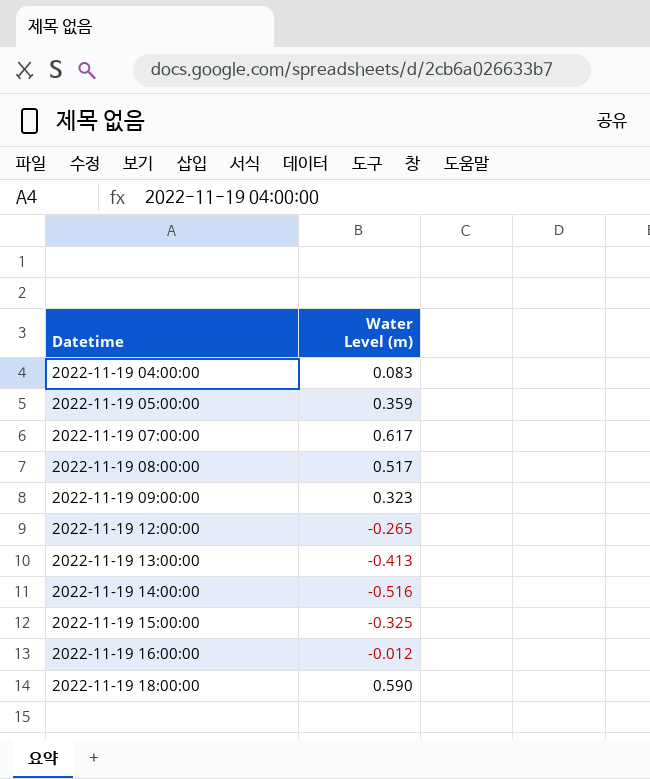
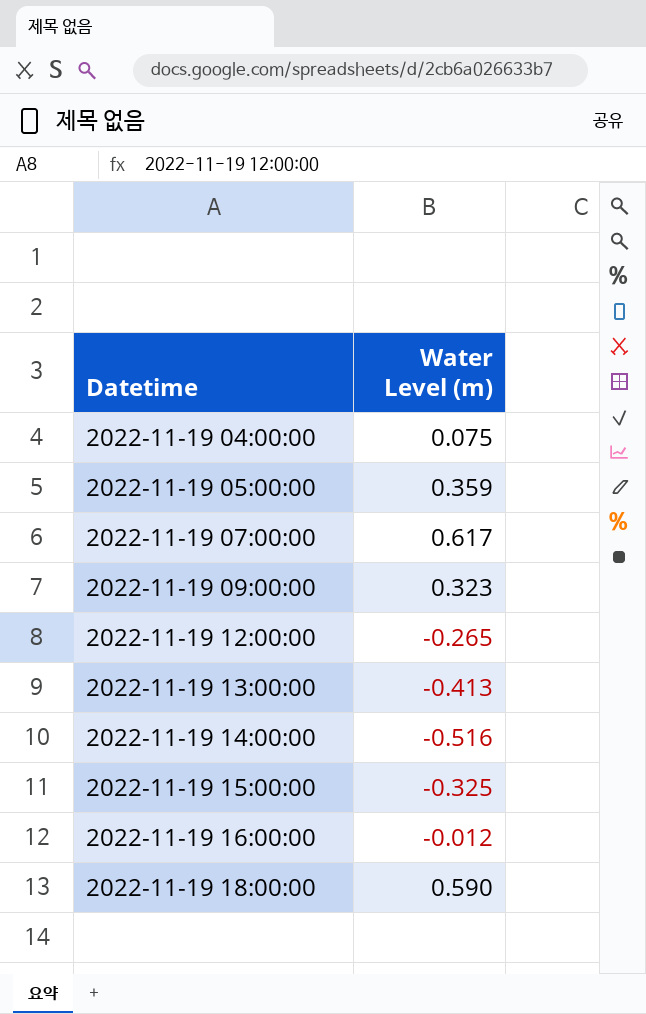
row 2022-11-19 08:00:00: 0.517 -> none
2022-11-19 04:00:00 | Water Level (m): 0.083 -> 0.075

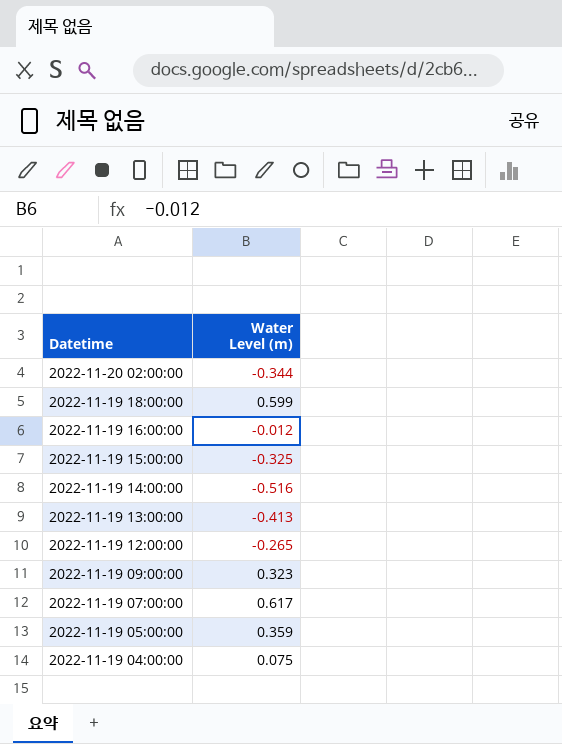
row order: Datetime ascending -> Datetime descending
row 2022-11-20 02:00:00: none -> -0.344
2022-11-19 18:00:00 | Water Level (m): 0.590 -> 0.599

